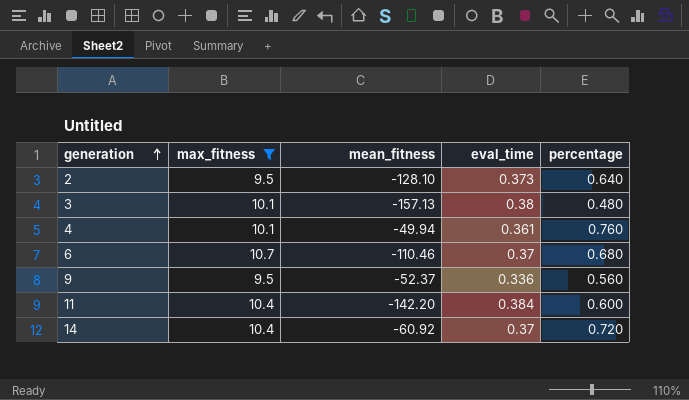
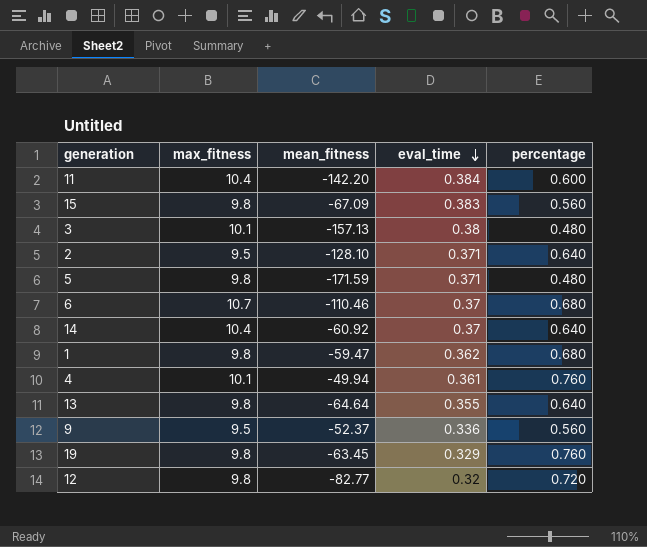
filter: max_fitness != 9.8 -> none
row order: generation ascending -> eval_time descending
2 | eval_time: 0.373 -> 0.371
14 | percentage: 0.720 -> 0.640

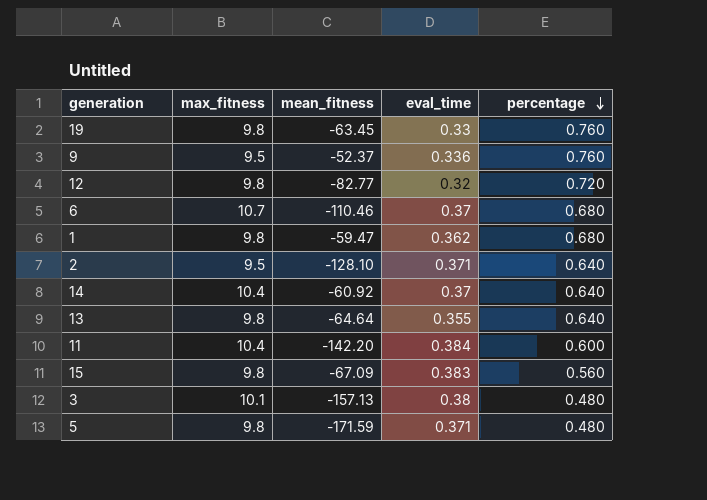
row order: eval_time descending -> percentage descending
row 4: 10.1 | -49.94 | 0.361 | 0.760 -> none
19 | eval_time: 0.329 -> 0.33
9 | percentage: 0.560 -> 0.760

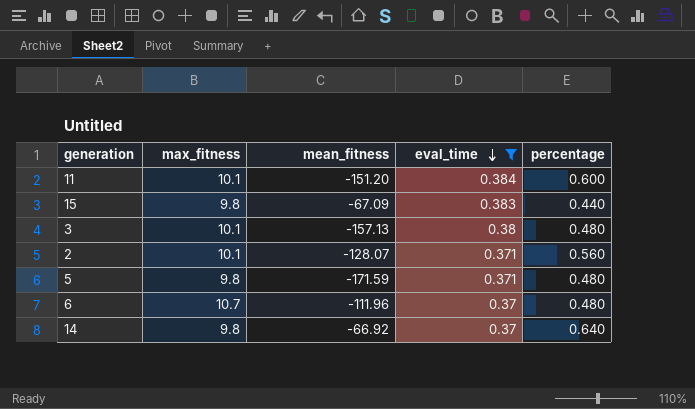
filter: none -> eval_time >= 0.37
row order: percentage descending -> eval_time descending
11 | max_fitness: 10.4 -> 10.1
11 | mean_fitness: -142.20 -> -151.20
15 | percentage: 0.560 -> 0.440
2 | max_fitness: 9.5 -> 10.1
2 | mean_fitness: -128.10 -> -128.07
2 | percentage: 0.640 -> 0.560
6 | mean_fitness: -110.46 -> -111.96
6 | percentage: 0.680 -> 0.480
14 | max_fitness: 10.4 -> 9.8
14 | mean_fitness: -60.92 -> -66.92

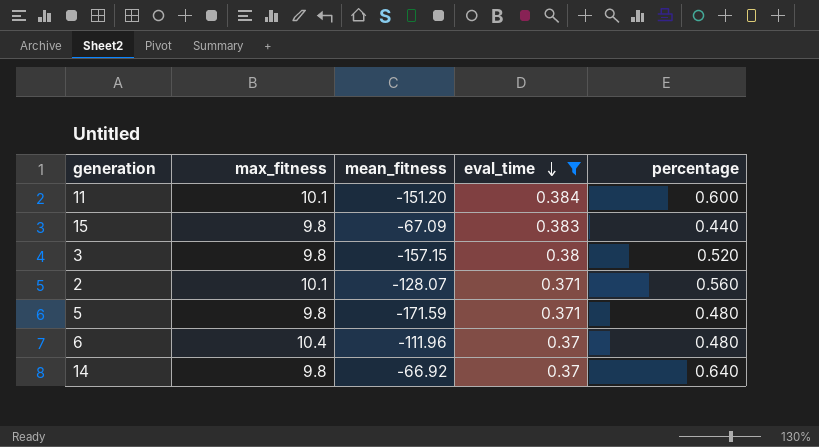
3 | max_fitness: 10.1 -> 9.8
3 | mean_fitness: -157.13 -> -157.15
3 | percentage: 0.480 -> 0.520
6 | max_fitness: 10.7 -> 10.4

